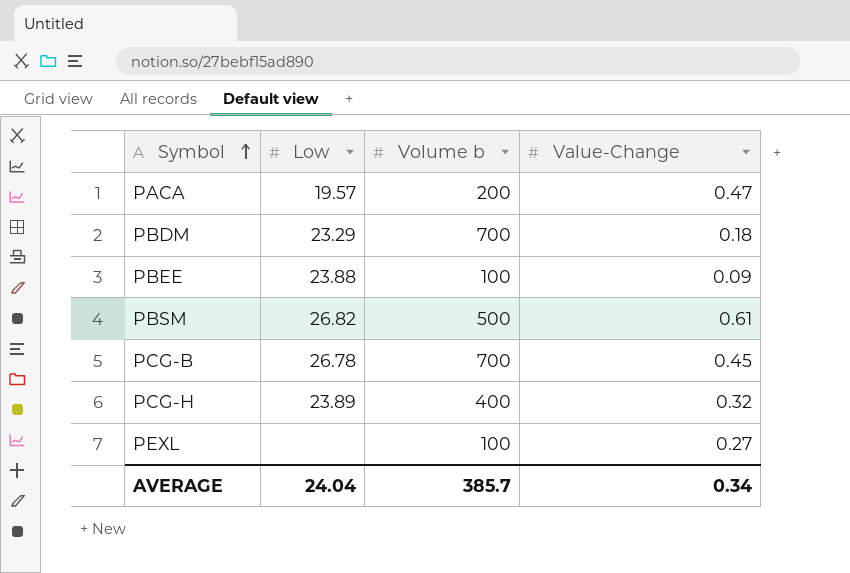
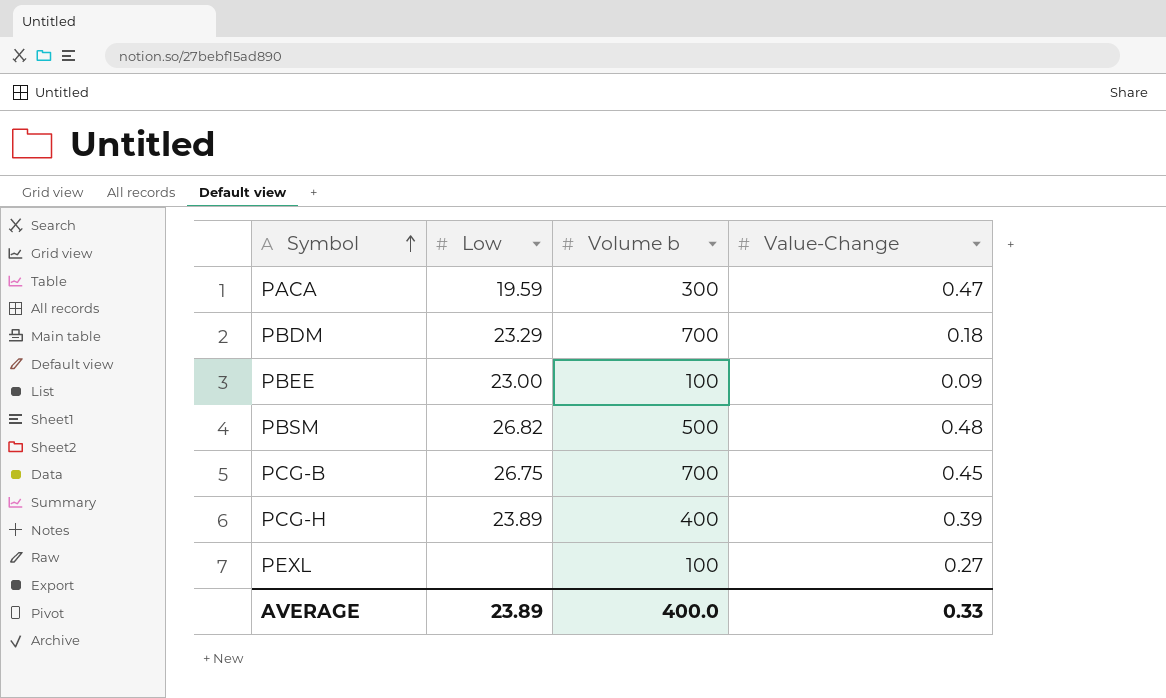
PACA | Low: 19.57 -> 19.59
PACA | Volume b: 200 -> 300
PBEE | Low: 23.88 -> 23.00
PBSM | Value-Change: 0.61 -> 0.48
PCG-B | Low: 26.78 -> 26.75
PCG-H | Value-Change: 0.32 -> 0.39
AVERAGE | Low: 24.04 -> 23.89
AVERAGE | Volume b: 385.7 -> 400.0
AVERAGE | Value-Change: 0.34 -> 0.33

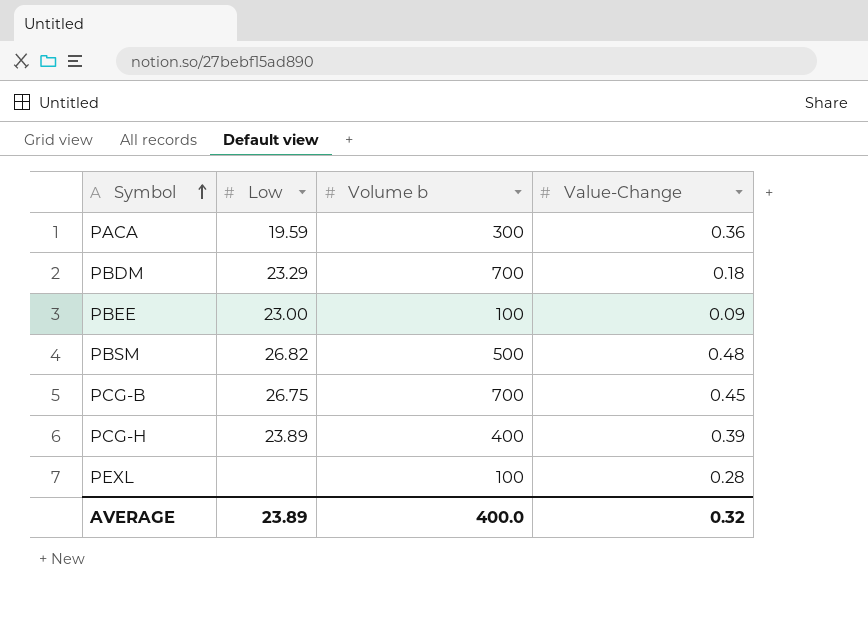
PACA | Value-Change: 0.47 -> 0.36
PEXL | Value-Change: 0.27 -> 0.28
AVERAGE | Value-Change: 0.33 -> 0.32

